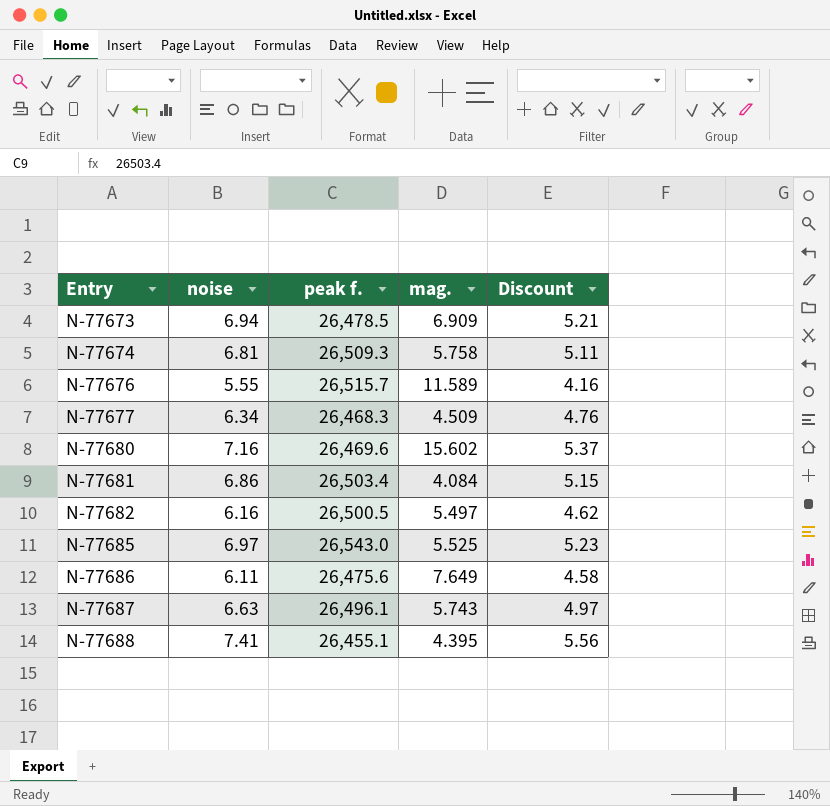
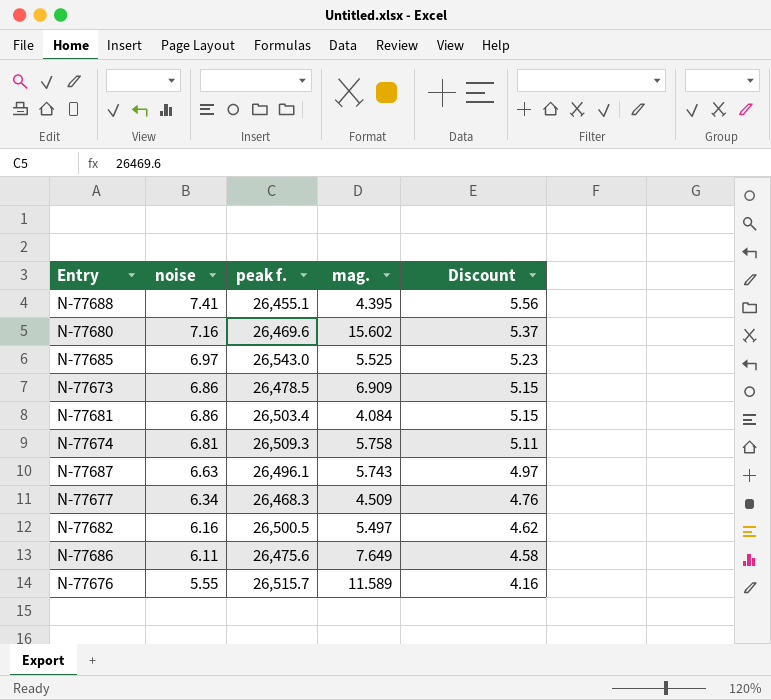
row order: Entry ascending -> noise descending
N-77673 | noise: 6.94 -> 6.86
N-77673 | Discount: 5.21 -> 5.15

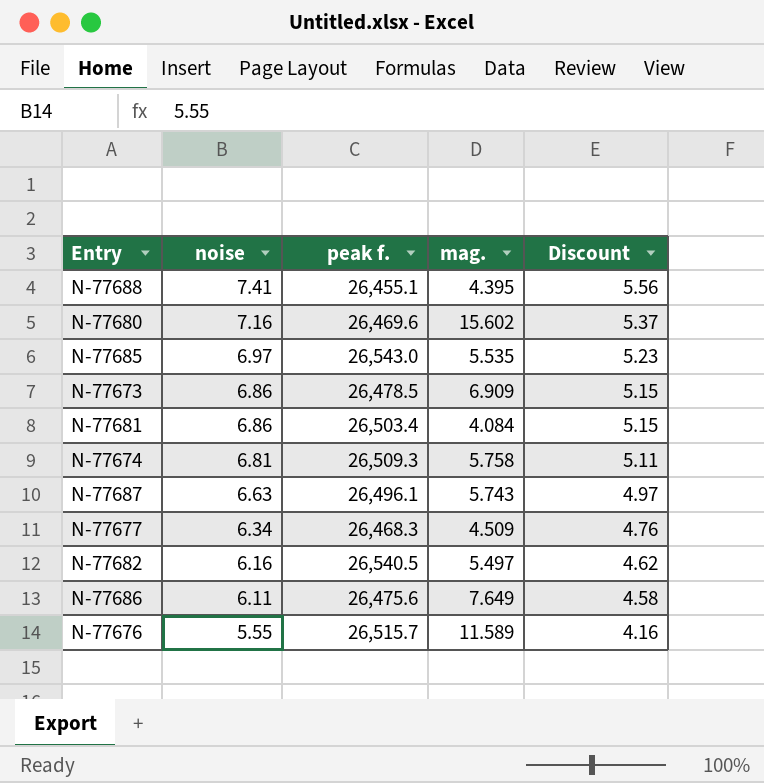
N-77685 | mag.: 5.525 -> 5.535
N-77682 | peak f.: 26,500.5 -> 26,540.5

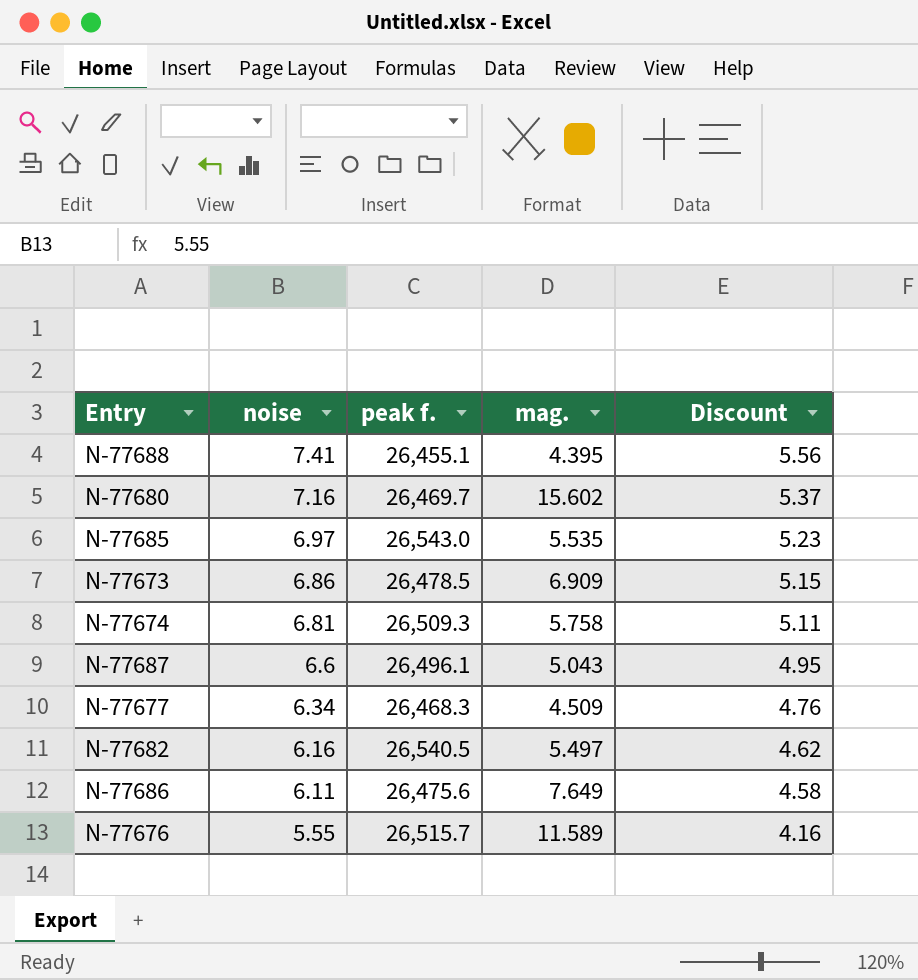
row N-77681: 6.86 | 26,503.4 | 4.084 | 5.15 -> none
N-77680 | peak f.: 26,469.6 -> 26,469.7
N-77687 | noise: 6.63 -> 6.6
N-77687 | mag.: 5.743 -> 5.043
N-77687 | Discount: 4.97 -> 4.95

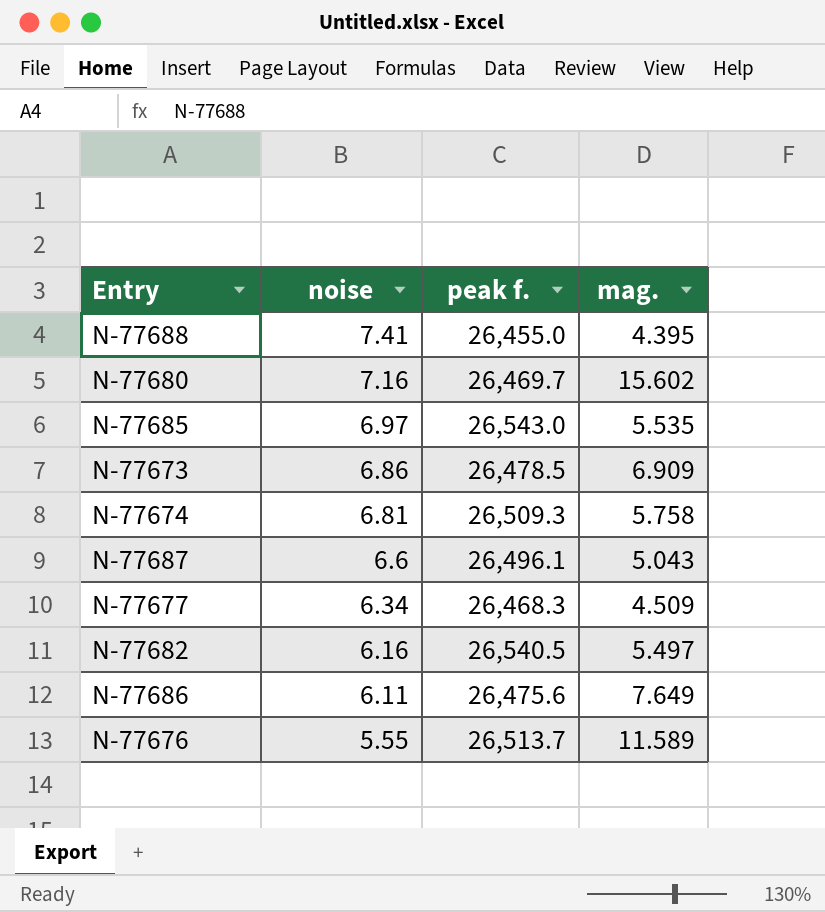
column Discount | formula: [noise] * 0.75 -> none
N-77688 | peak f.: 26,455.1 -> 26,455.0
N-77676 | peak f.: 26,515.7 -> 26,513.7

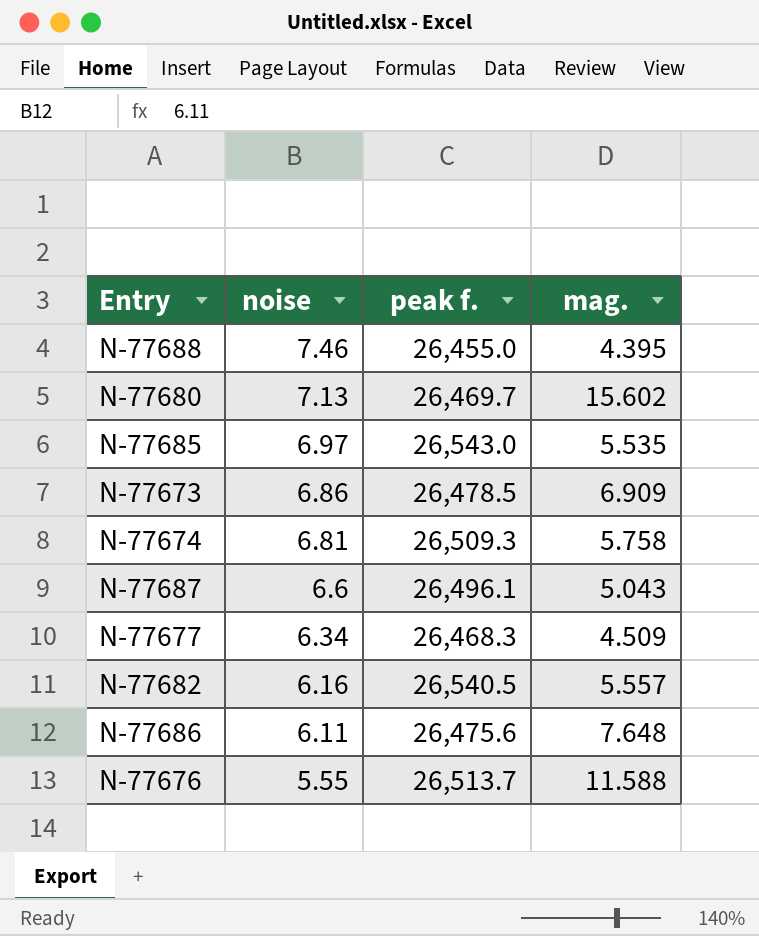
N-77688 | noise: 7.41 -> 7.46
N-77680 | noise: 7.16 -> 7.13
N-77682 | mag.: 5.497 -> 5.557
N-77686 | mag.: 7.649 -> 7.648
N-77676 | mag.: 11.589 -> 11.588

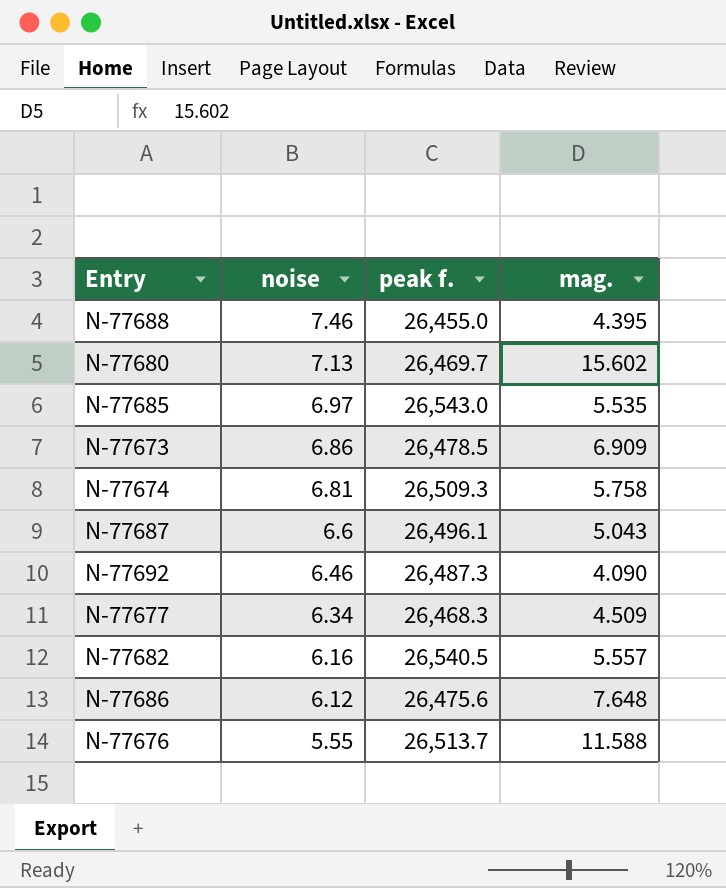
row N-77692: none -> 6.46 | 26,487.3 | 4.090
N-77686 | noise: 6.11 -> 6.12

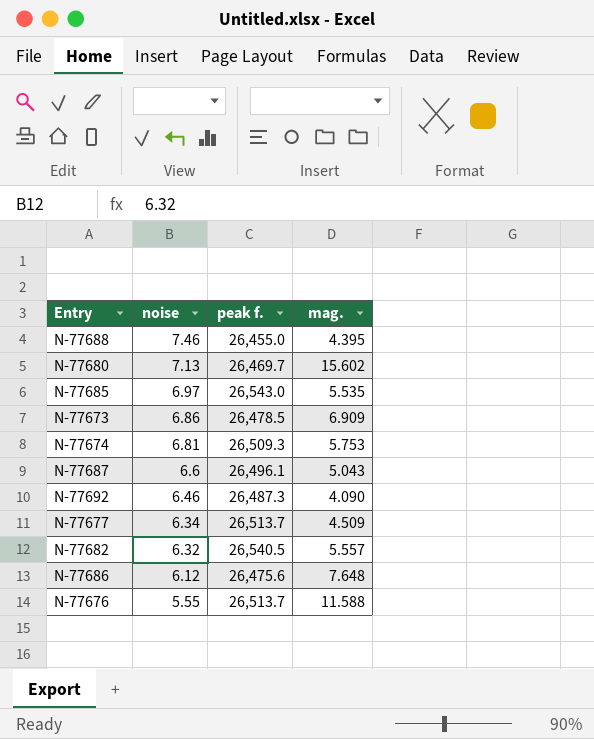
N-77674 | mag.: 5.758 -> 5.753
N-77677 | peak f.: 26,468.3 -> 26,513.7
N-77682 | noise: 6.16 -> 6.32

